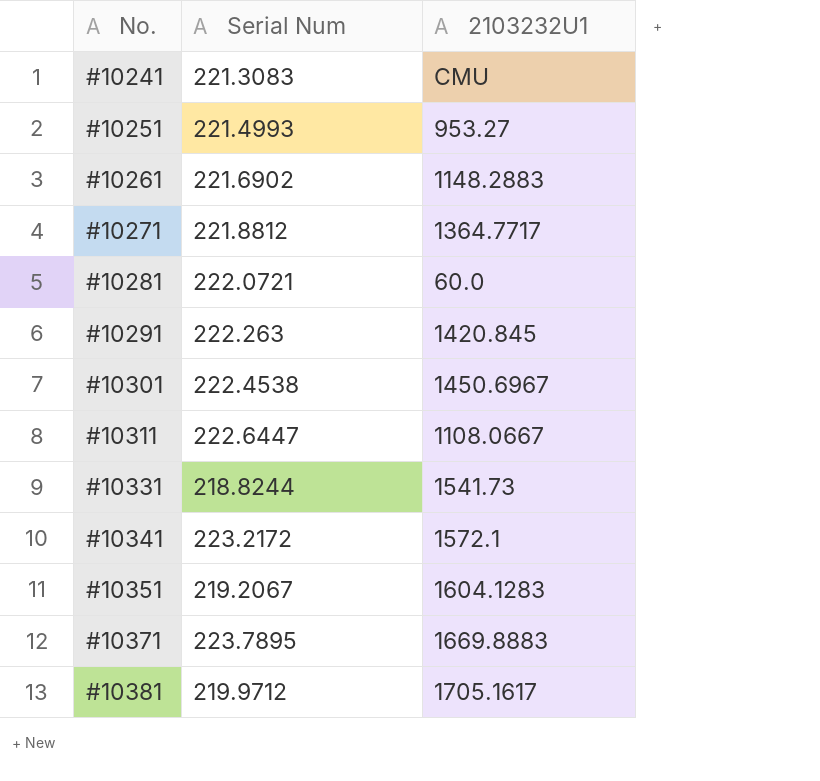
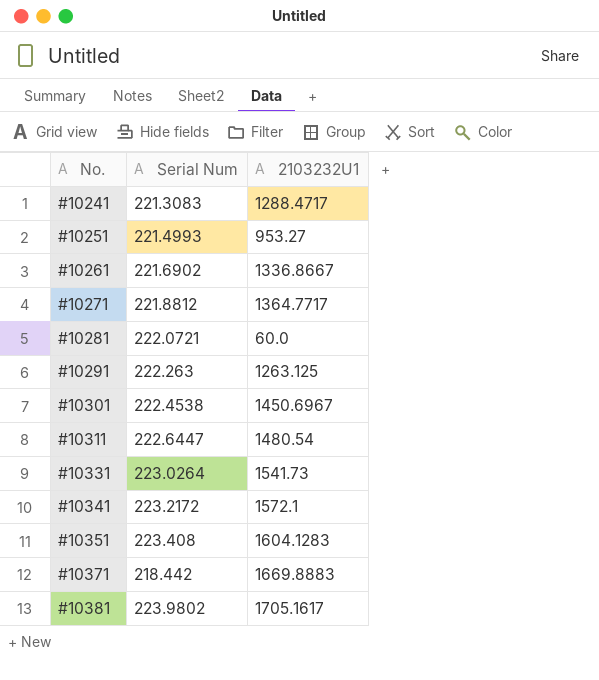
#10241 | 2103232U1: CMU -> 1288.4717
#10261 | 2103232U1: 1148.2883 -> 1336.8667
#10291 | 2103232U1: 1420.845 -> 1263.125
#10311 | 2103232U1: 1108.0667 -> 1480.54
#10331 | Serial Num: 218.8244 -> 223.0264
#10351 | Serial Num: 219.2067 -> 223.408
#10371 | Serial Num: 223.7895 -> 218.442
#10381 | Serial Num: 219.9712 -> 223.9802

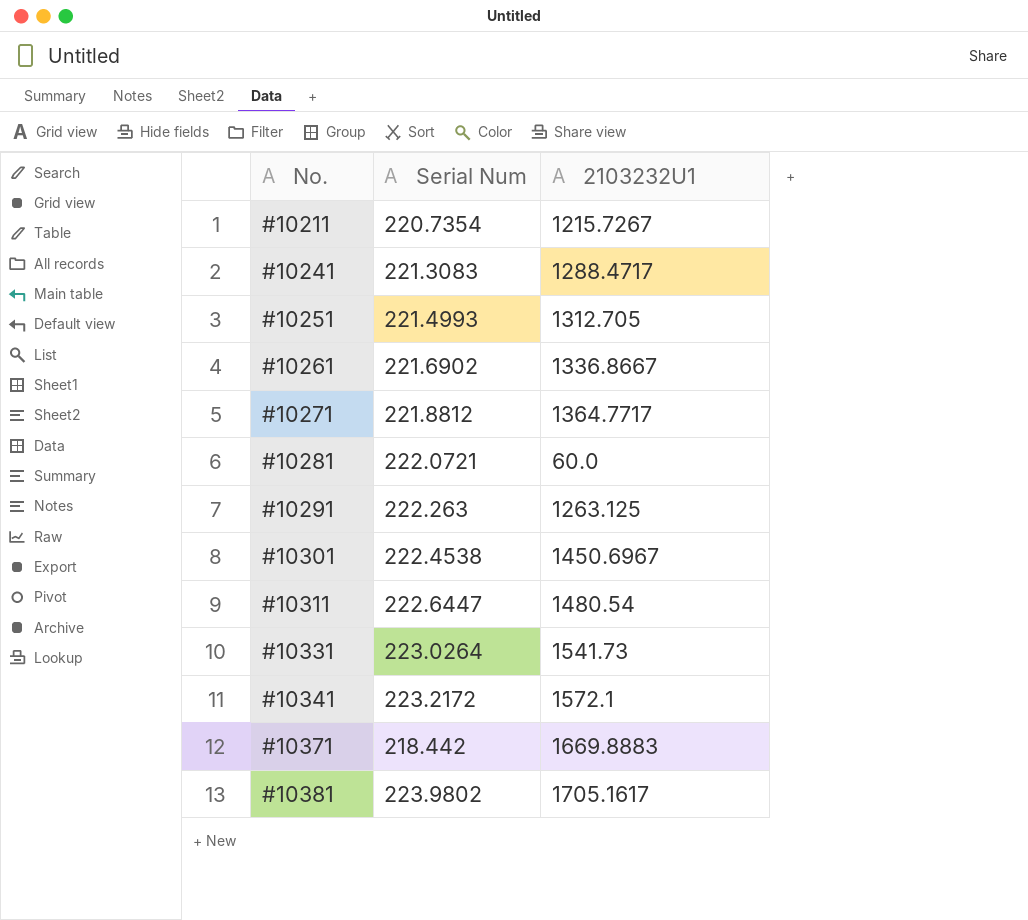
row #10351: 223.408 | 1604.1283 -> none
row #10211: none -> 220.7354 | 1215.7267
#10251 | 2103232U1: 953.27 -> 1312.705

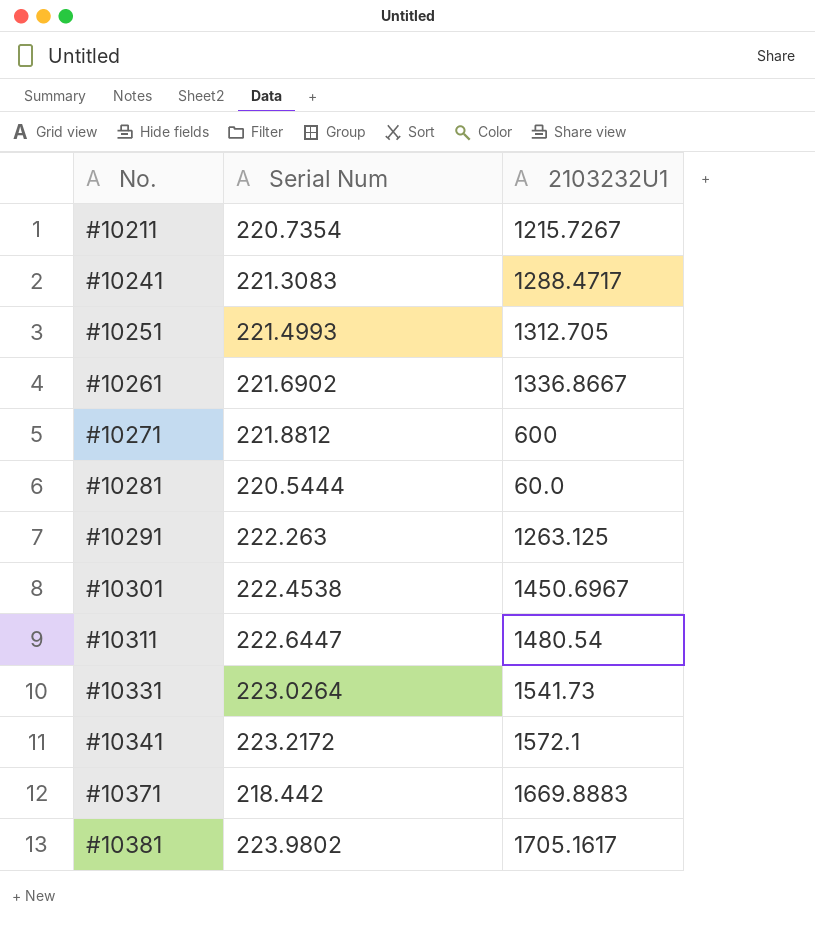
#10271 | 2103232U1: 1364.7717 -> 600
#10281 | Serial Num: 222.0721 -> 220.5444

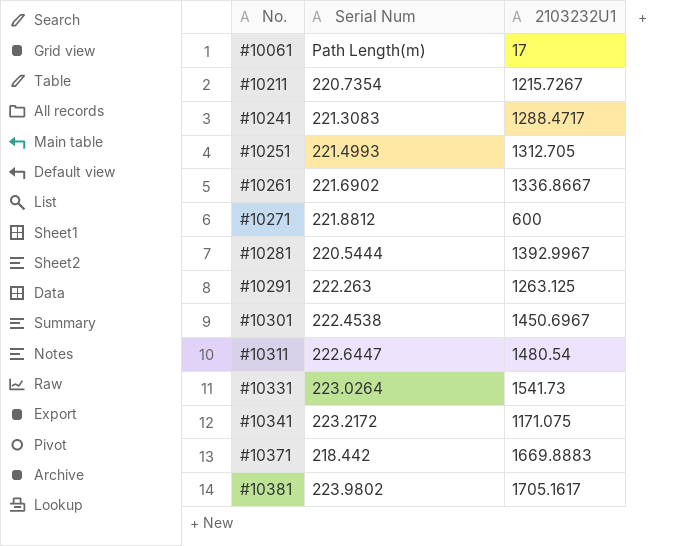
row #10061: none -> Path Length(m) | 17
#10281 | 2103232U1: 60.0 -> 1392.9967
#10341 | 2103232U1: 1572.1 -> 1171.075

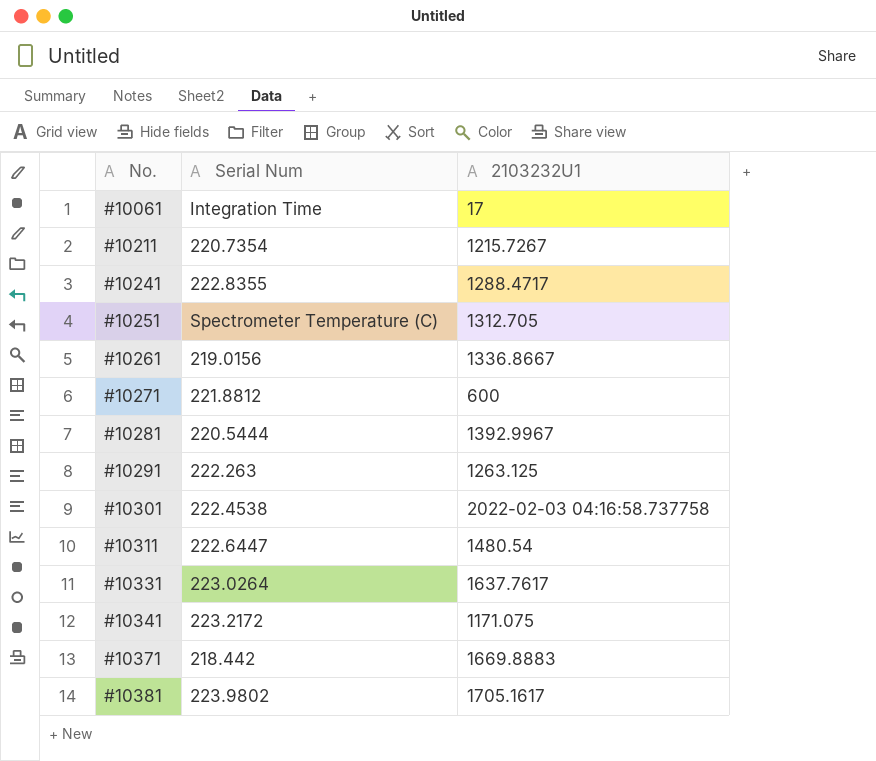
#10061 | Serial Num: Path Length(m) -> Integration Time
#10241 | Serial Num: 221.3083 -> 222.8355
#10251 | Serial Num: 221.4993 -> Spectrometer Temperature (C)
#10261 | Serial Num: 221.6902 -> 219.0156
#10301 | 2103232U1: 1450.6967 -> 2022-02-03 04:16:58.737758
#10331 | 2103232U1: 1541.73 -> 1637.7617

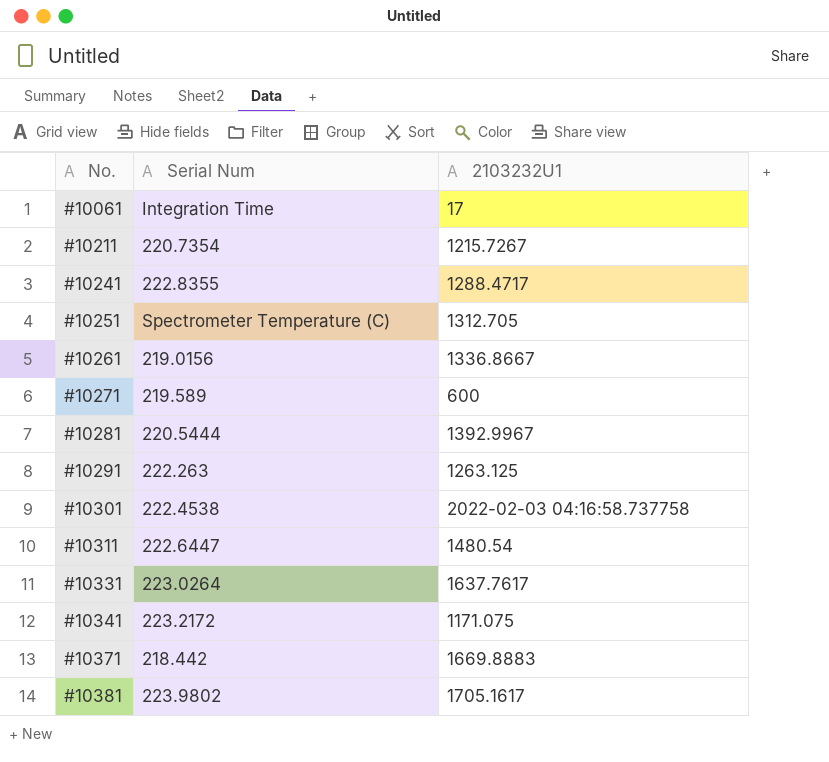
#10271 | Serial Num: 221.8812 -> 219.589

